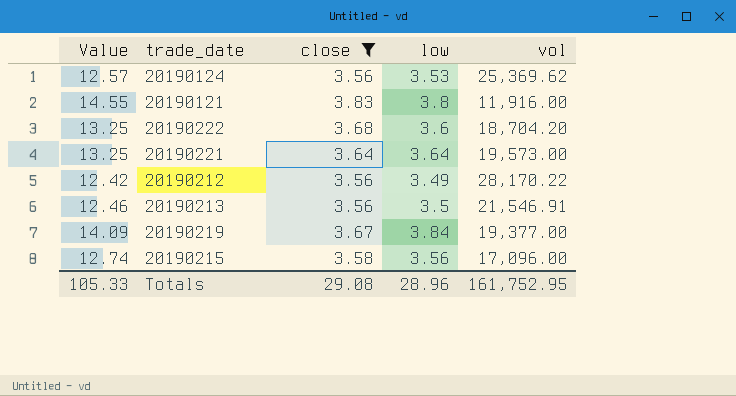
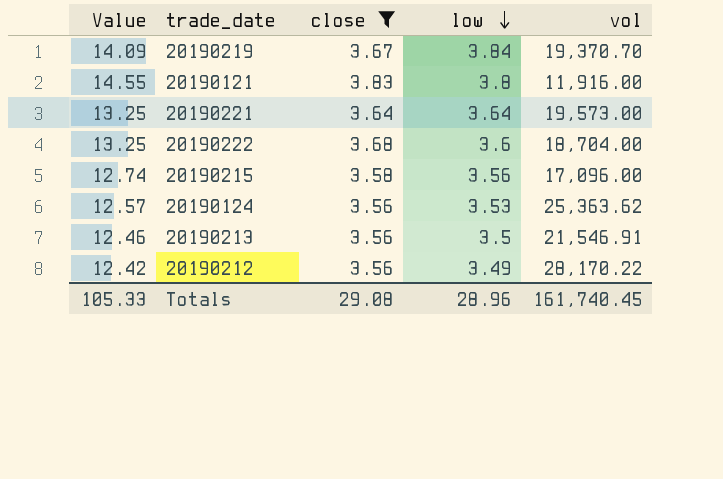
row order: none -> low descending
20190219 | vol: 19,377.00 -> 19,370.70
20190222 | vol: 18,704.20 -> 18,704.00
20190124 | vol: 25,369.62 -> 25,363.62
Totals | vol: 161,752.95 -> 161,740.45

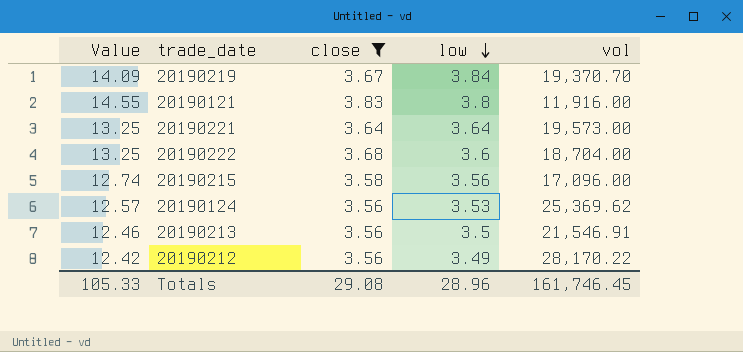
20190124 | vol: 25,363.62 -> 25,369.62
Totals | vol: 161,740.45 -> 161,746.45

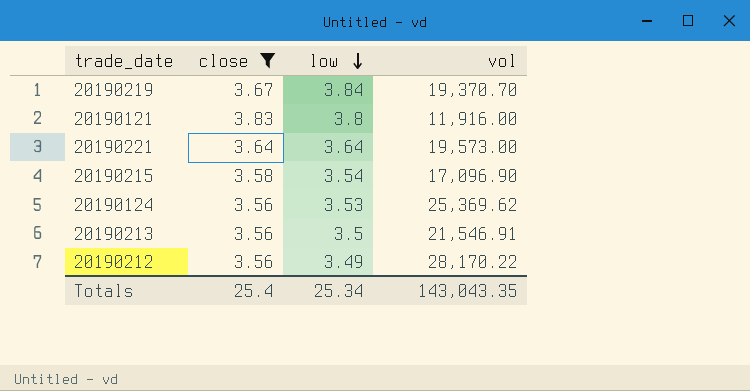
column Value | formula: [close] * [low] -> none
row 20190222: 13.25 | 3.68 | 3.6 | 18,704.00 -> none
20190215 | low: 3.56 -> 3.54
20190215 | vol: 17,096.00 -> 17,096.90
Totals | close: 29.08 -> 25.4
Totals | low: 28.96 -> 25.34
Totals | vol: 161,746.45 -> 143,043.35

